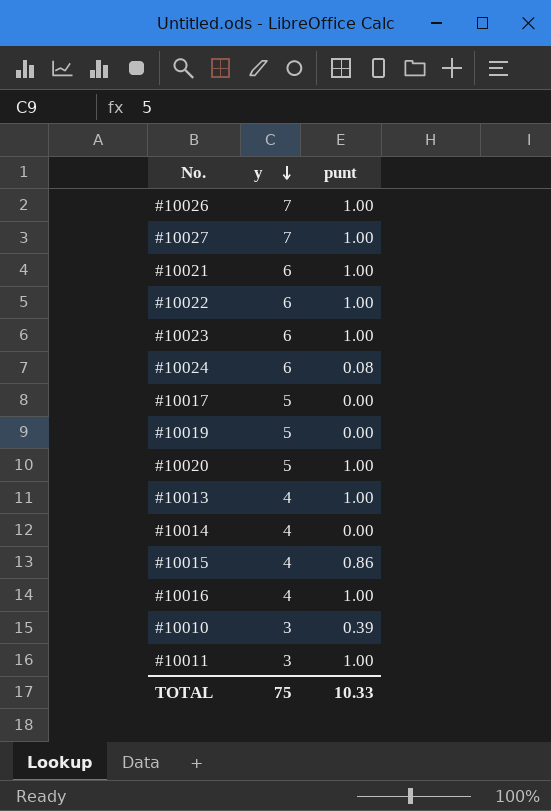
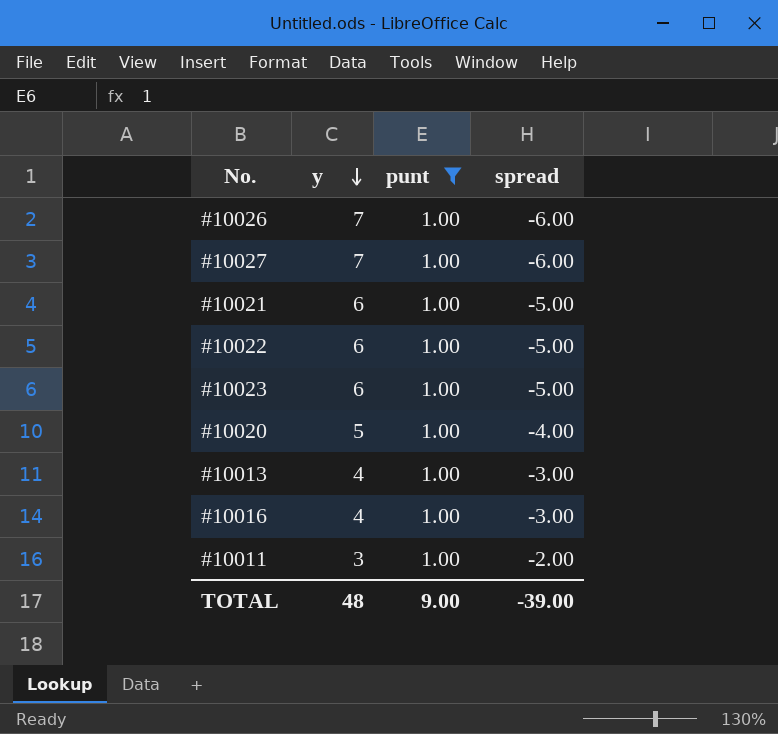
filter: none -> punt = 1.00
column spread | formula: none -> [punt] - [y]
TOTAL | y: 75 -> 48
TOTAL | punt: 10.33 -> 9.00

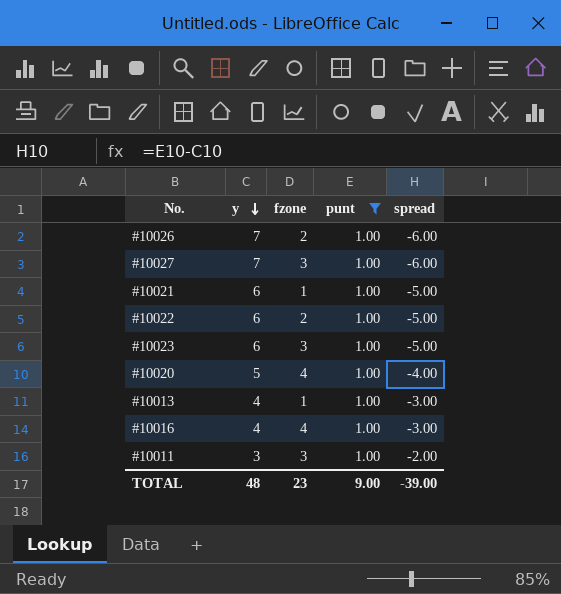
column fzone | position: none -> 3

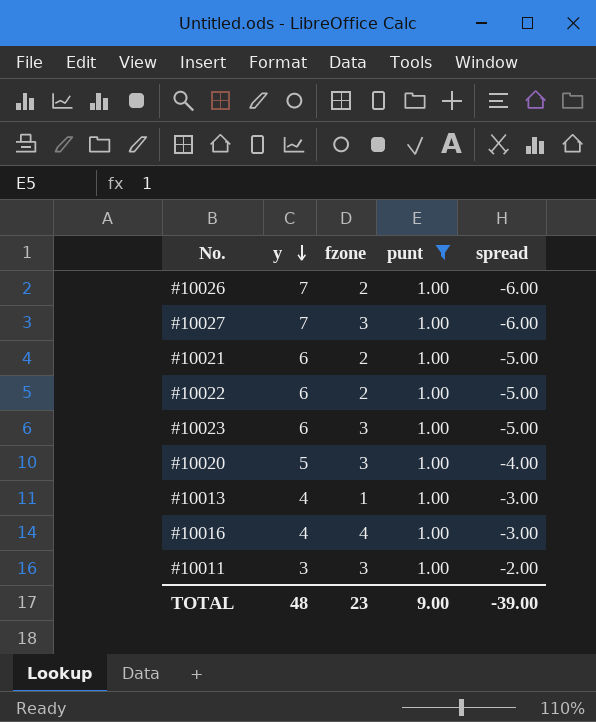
#10021 | fzone: 1 -> 2
#10020 | fzone: 4 -> 3

